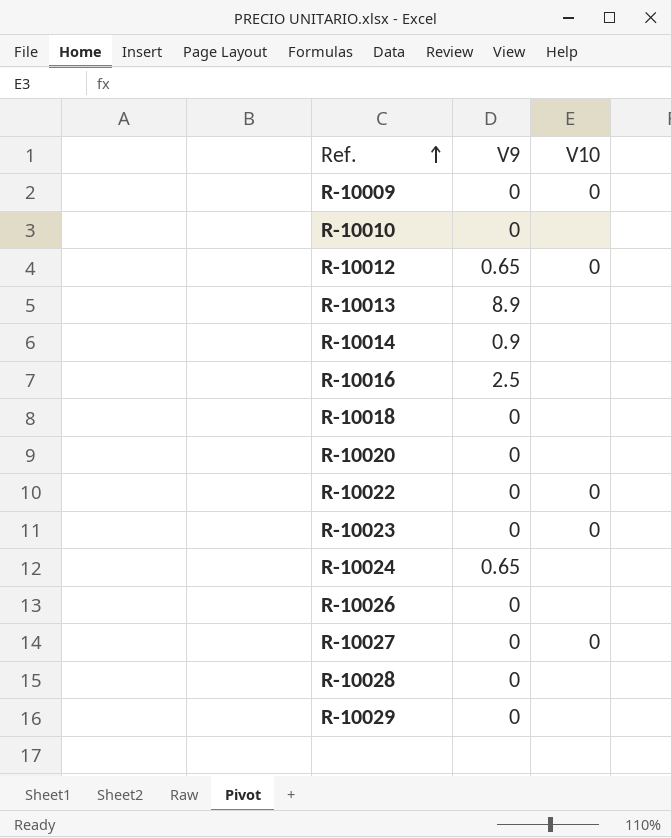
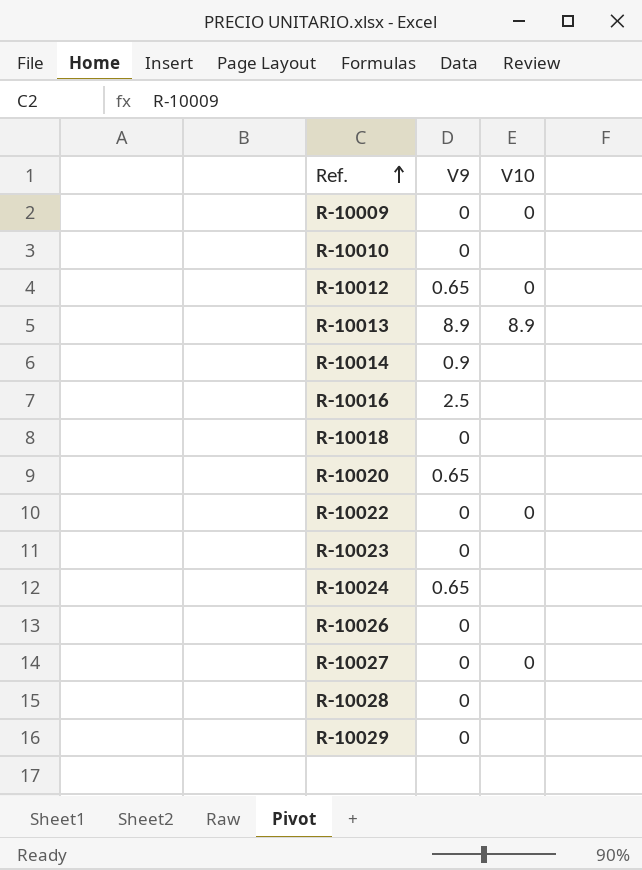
R-10013 | V10: none -> 8.9
R-10020 | V9: 0 -> 0.65
R-10023 | V10: 0 -> none

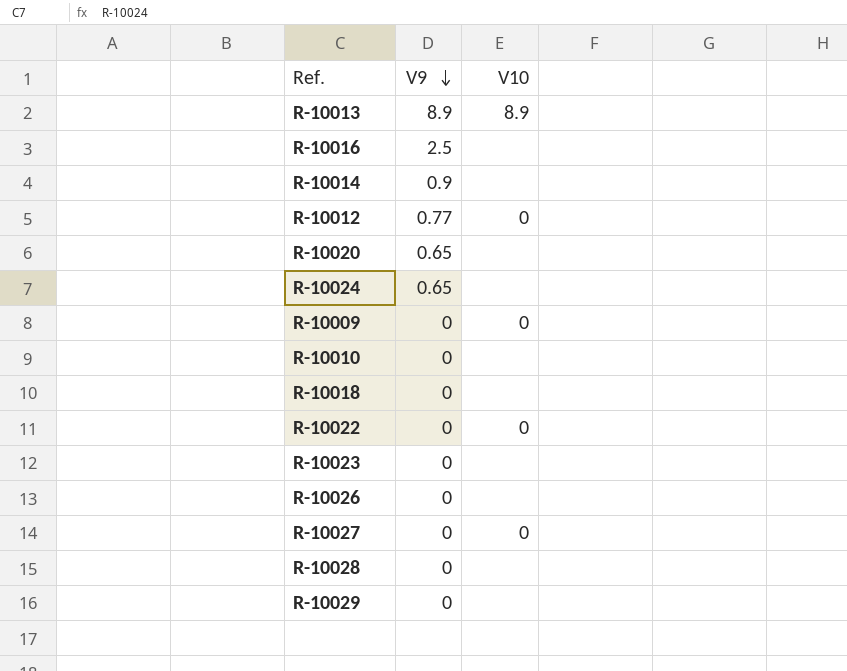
row order: Ref. ascending -> V9 descending
R-10012 | V9: 0.65 -> 0.77

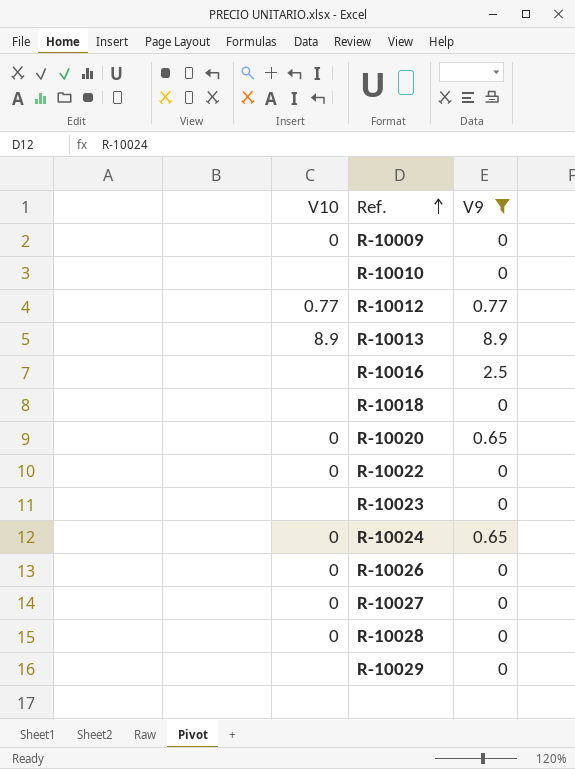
filter: none -> V9 != 0.9
row order: V9 descending -> Ref. ascending
column V10 | position: 3 -> 1
R-10012 | V10: 0 -> 0.77
R-10020 | V10: none -> 0
R-10024 | V10: none -> 0
R-10026 | V10: none -> 0
R-10028 | V10: none -> 0

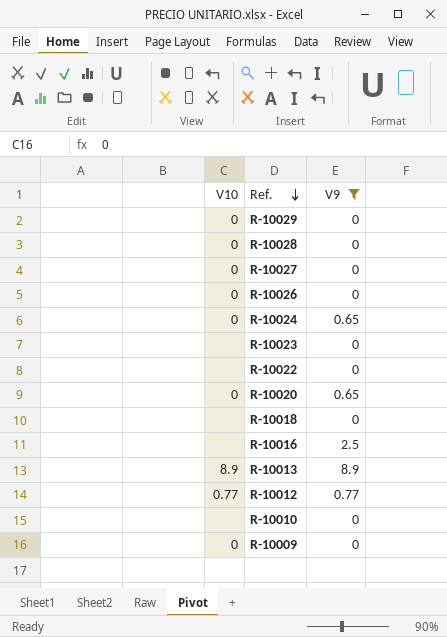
row order: Ref. ascending -> Ref. descending
R-10029 | V10: none -> 0
R-10022 | V10: 0 -> none

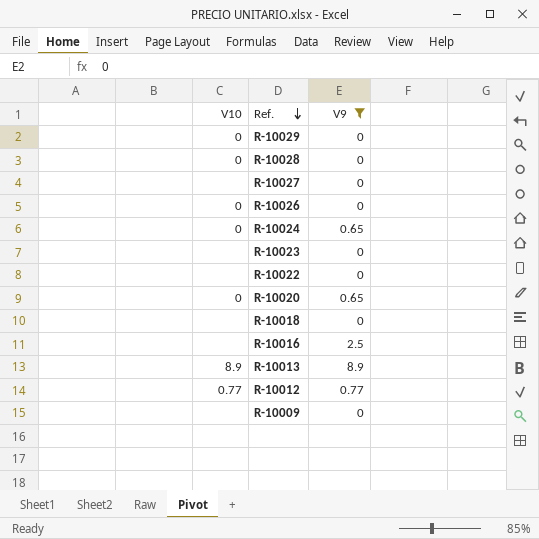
row R-10010: none | 0 -> none
R-10027 | V10: 0 -> none
R-10009 | V10: 0 -> none

